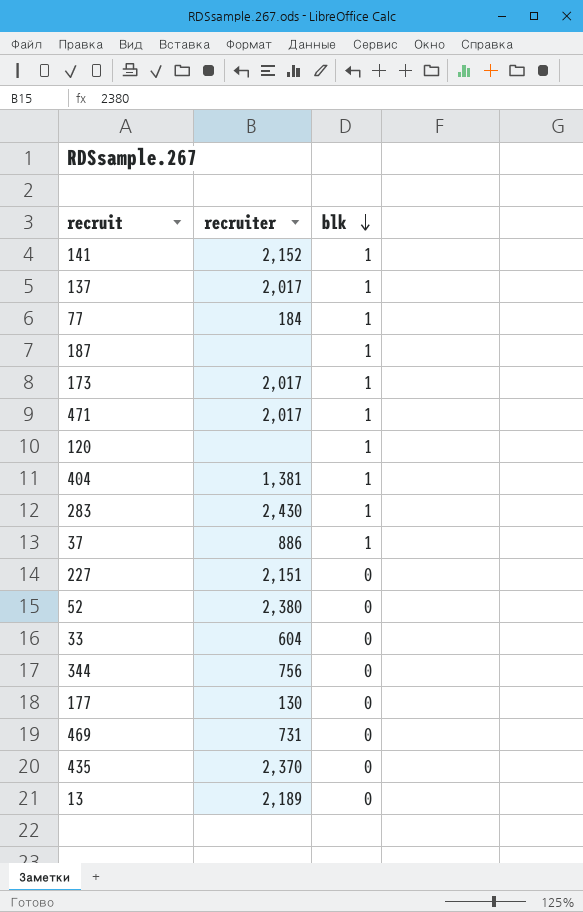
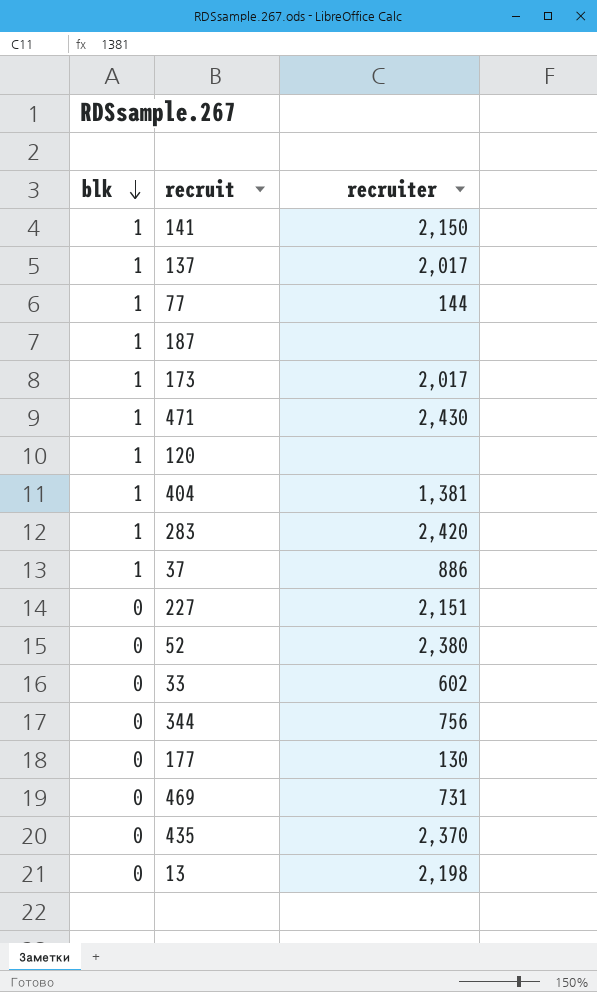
column blk | position: 3 -> 1
141 | recruiter: 2,152 -> 2,150
77 | recruiter: 184 -> 144
471 | recruiter: 2,017 -> 2,430
283 | recruiter: 2,430 -> 2,420
33 | recruiter: 604 -> 602
13 | recruiter: 2,189 -> 2,198

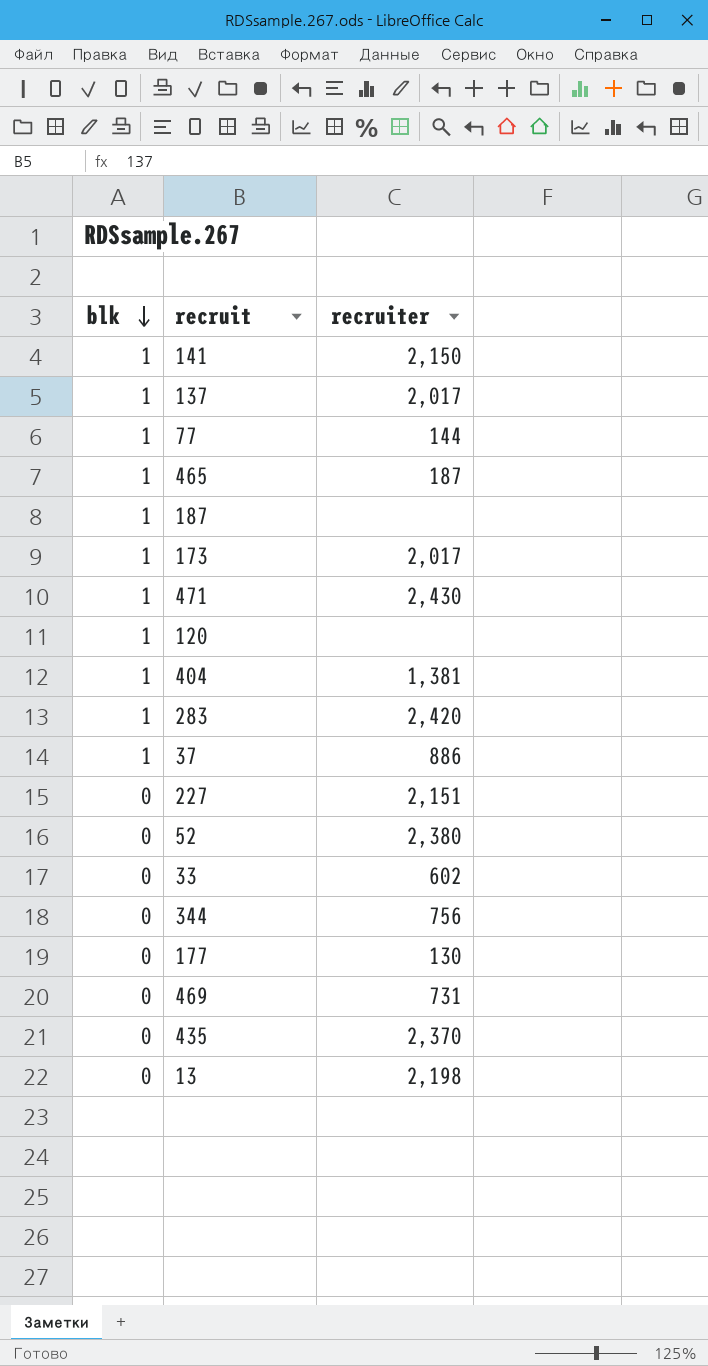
row 465: none -> 1 | 187

